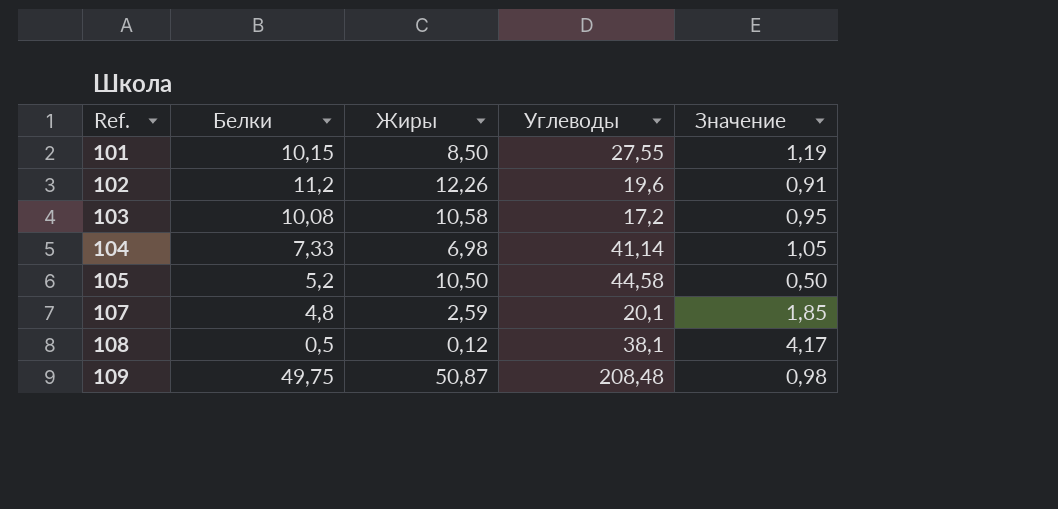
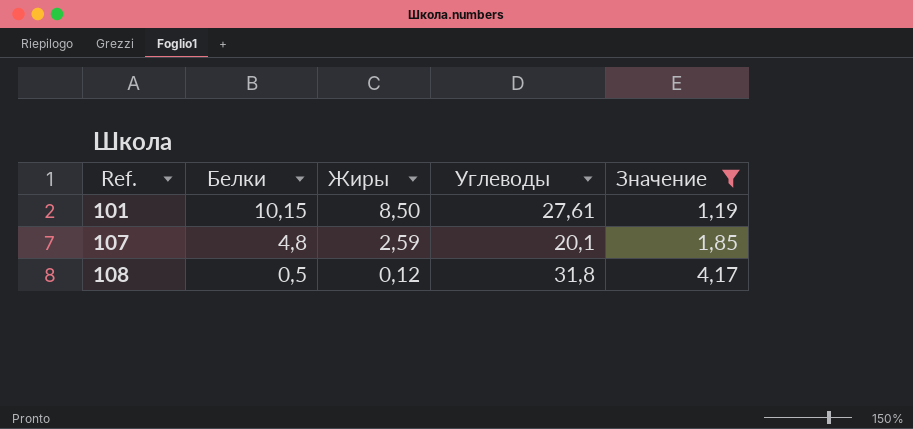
filter: none -> Значение >= 1,19
101 | Углеводы: 27,55 -> 27,61
108 | Углеводы: 38,1 -> 31,8

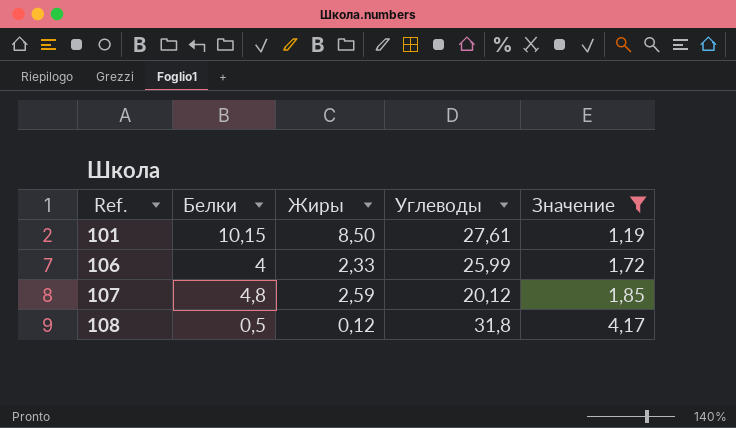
row 106: none -> 4 | 2,33 | 25,99 | 1,72
107 | Углеводы: 20,1 -> 20,12

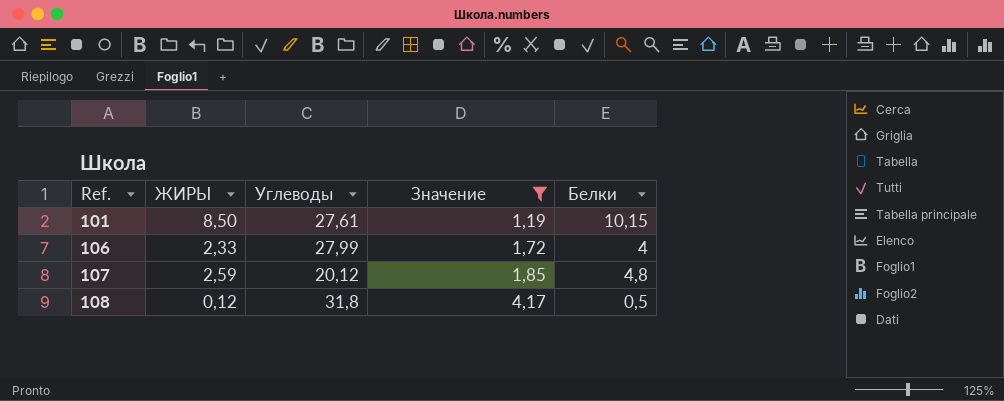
column name: Жиры -> ЖИРЫ
column Белки | position: 2 -> 5
106 | Углеводы: 25,99 -> 27,99

